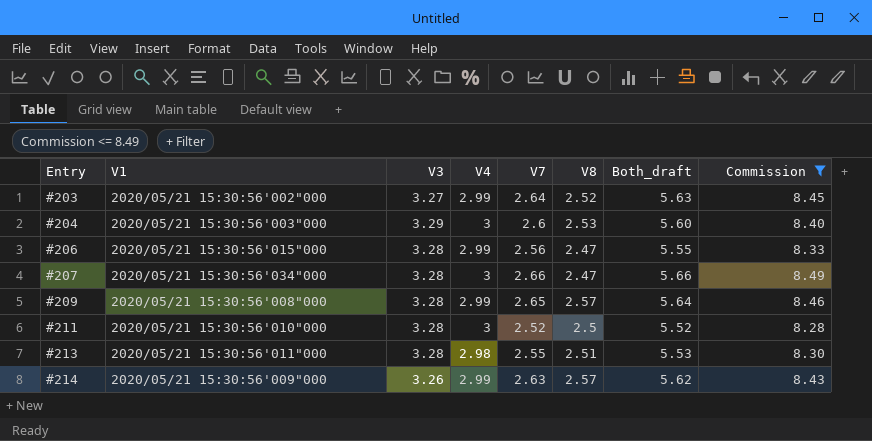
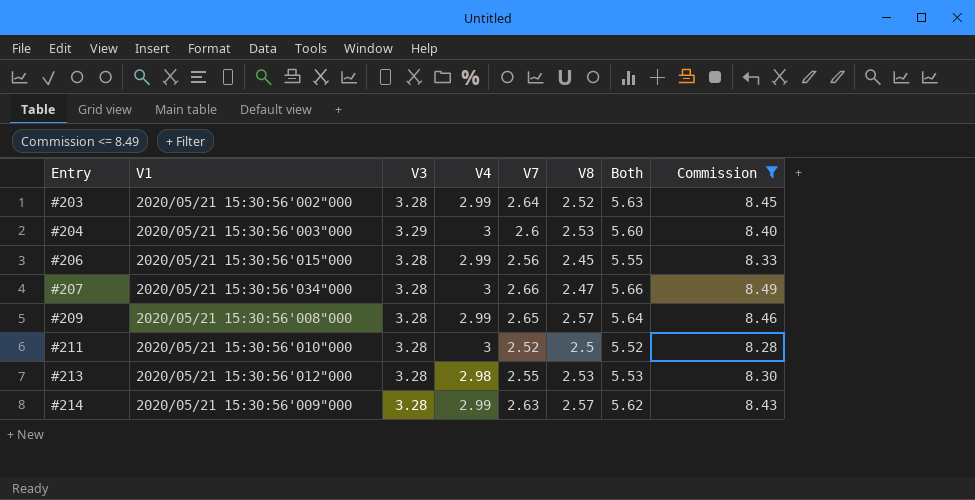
column name: Both_draft -> Both
#203 | V3: 3.27 -> 3.28
#206 | V8: 2.47 -> 2.45
#213 | V1: 2020/05/21 15:30:56'011"000 -> 2020/05/21 15:30:56'012"000
#213 | V8: 2.51 -> 2.53
#214 | V3: 3.26 -> 3.28

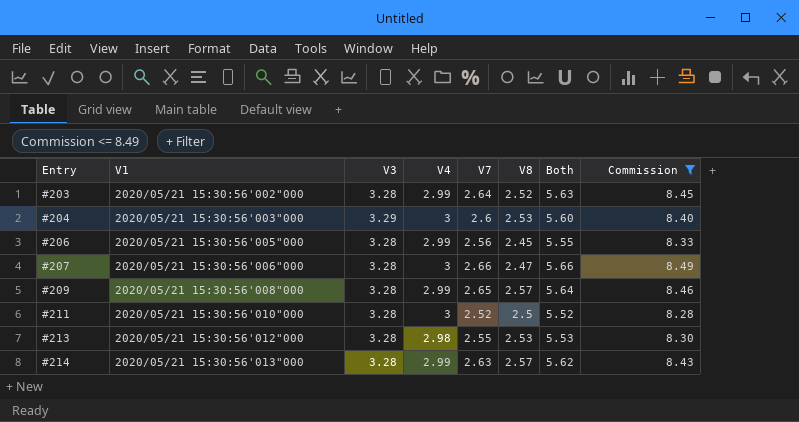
#206 | V1: 2020/05/21 15:30:56'015"000 -> 2020/05/21 15:30:56'005"000
#207 | V1: 2020/05/21 15:30:56'034"000 -> 2020/05/21 15:30:56'006"000
#214 | V1: 2020/05/21 15:30:56'009"000 -> 2020/05/21 15:30:56'013"000

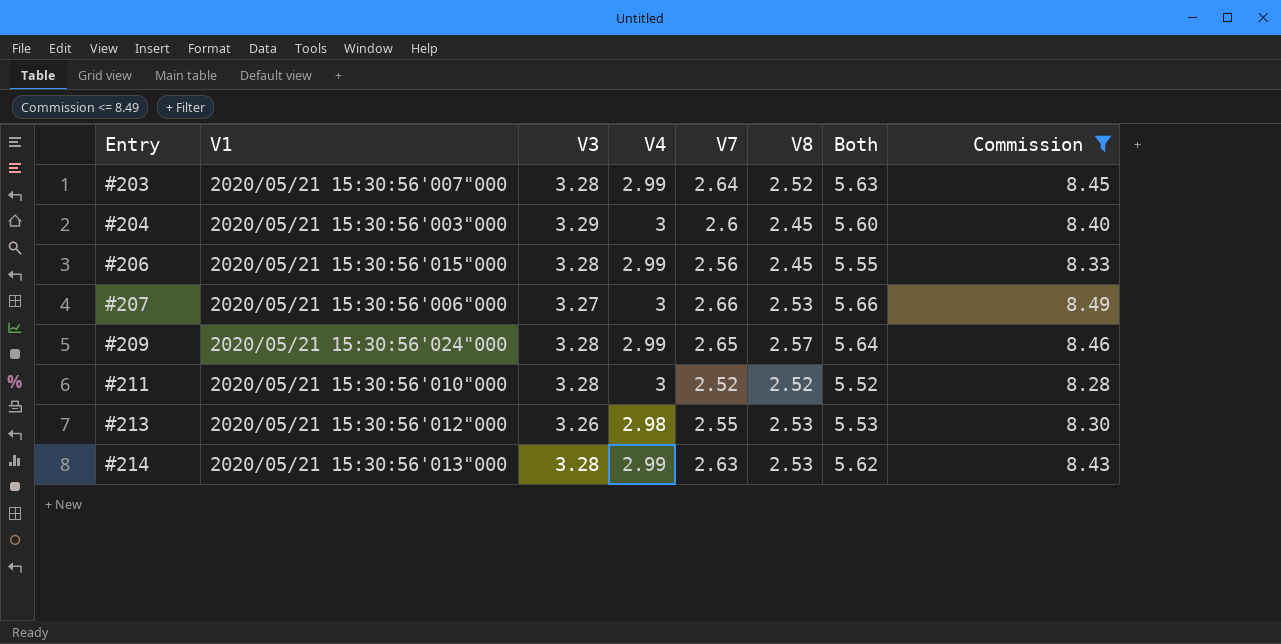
#203 | V1: 2020/05/21 15:30:56'002"000 -> 2020/05/21 15:30:56'007"000
#204 | V8: 2.53 -> 2.45
#206 | V1: 2020/05/21 15:30:56'005"000 -> 2020/05/21 15:30:56'015"000
#207 | V3: 3.28 -> 3.27
#207 | V8: 2.47 -> 2.53
#209 | V1: 2020/05/21 15:30:56'008"000 -> 2020/05/21 15:30:56'024"000
#211 | V8: 2.5 -> 2.52
#213 | V3: 3.28 -> 3.26
#214 | V8: 2.57 -> 2.53

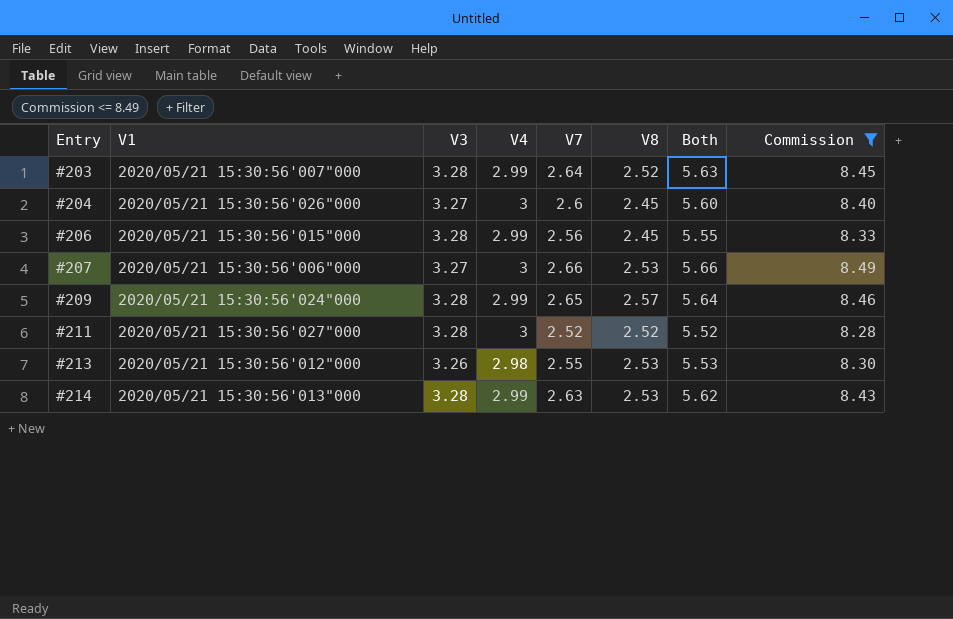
#204 | V1: 2020/05/21 15:30:56'003"000 -> 2020/05/21 15:30:56'026"000
#204 | V3: 3.29 -> 3.27
#211 | V1: 2020/05/21 15:30:56'010"000 -> 2020/05/21 15:30:56'027"000

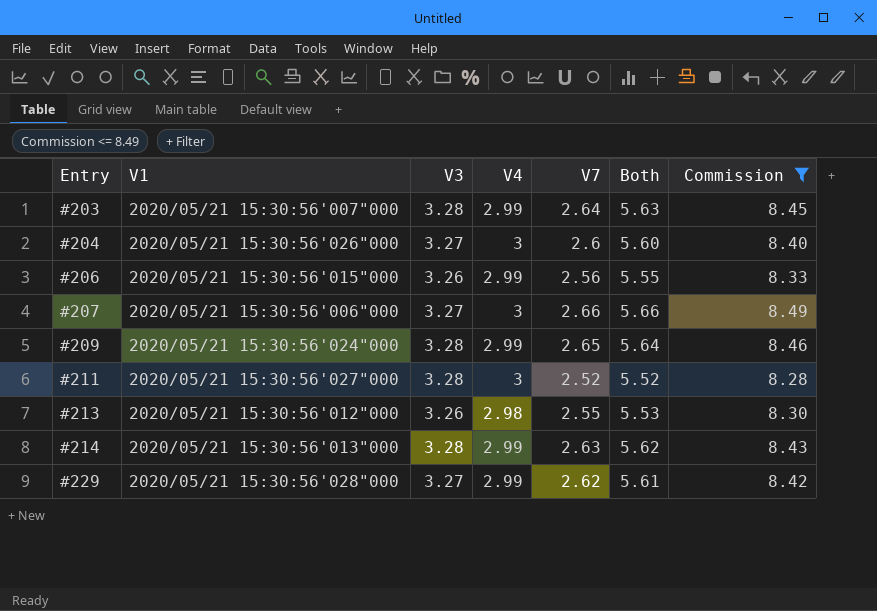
column V8 | position: 6 -> none
#206 | V3: 3.28 -> 3.26
row #229: none -> 2020/05/21 15:30:56'028"000 | 3.27 | 2.99 | 2.62 | 5.61 | 8.42

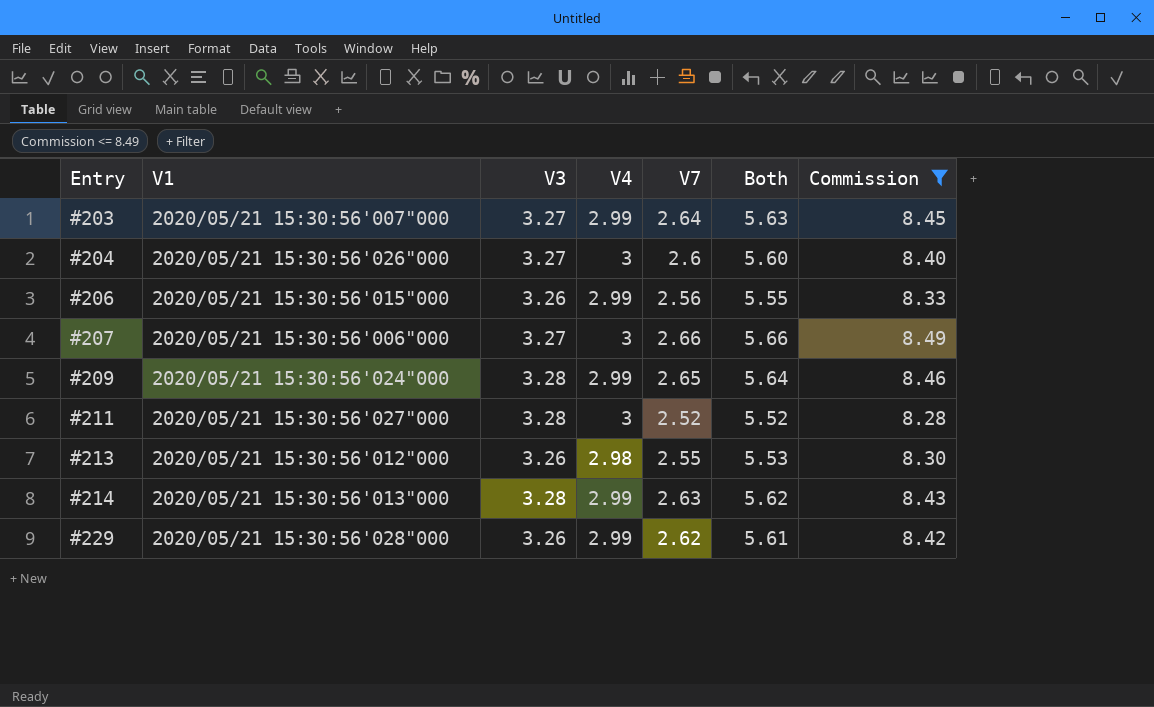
#203 | V3: 3.28 -> 3.27
#229 | V3: 3.27 -> 3.26

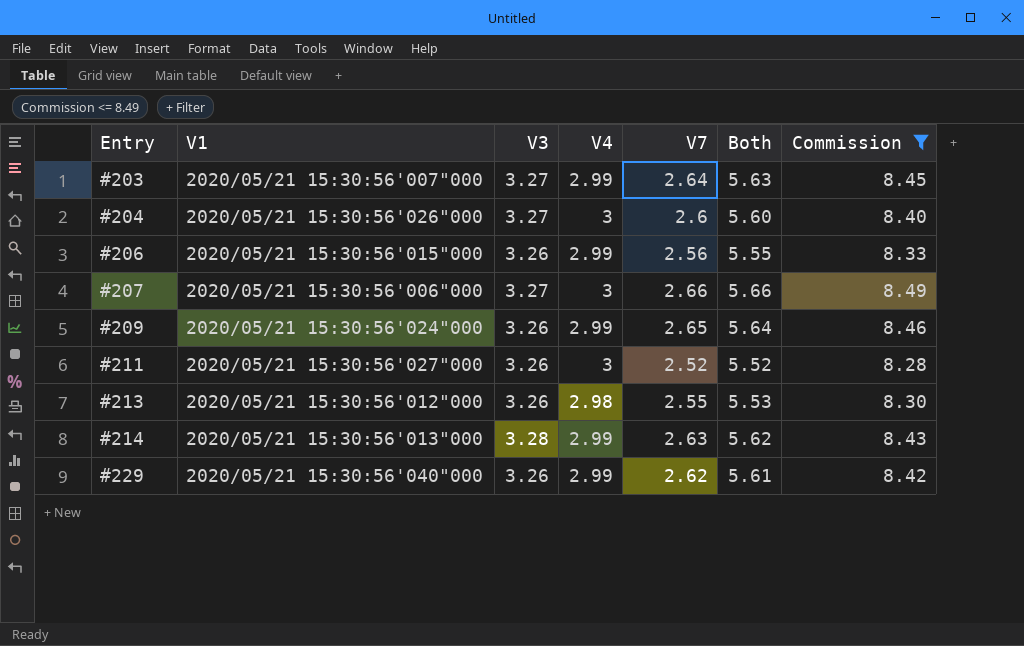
#209 | V3: 3.28 -> 3.26
#211 | V3: 3.28 -> 3.26
#229 | V1: 2020/05/21 15:30:56'028"000 -> 2020/05/21 15:30:56'040"000

